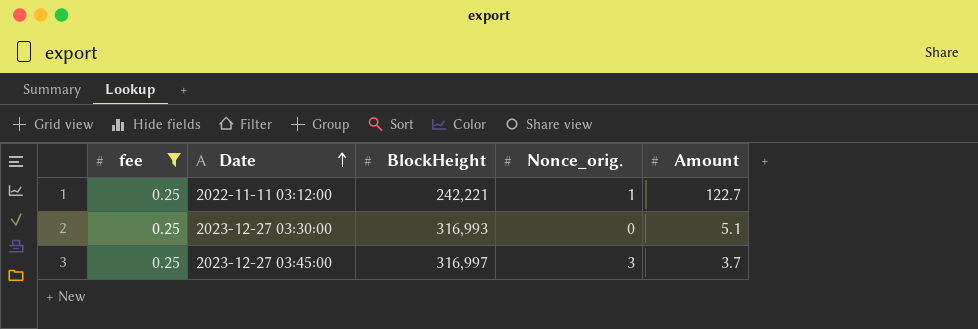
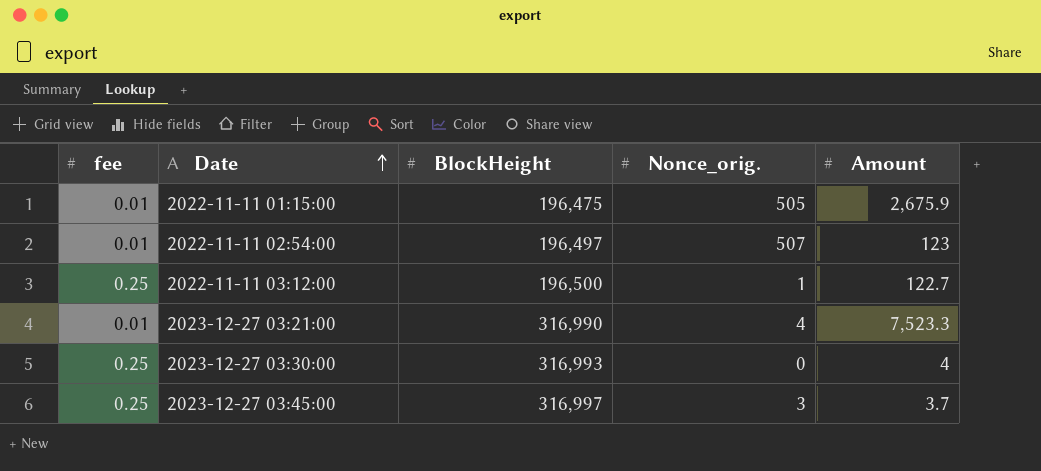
filter: fee = 0.25 -> none
2022-11-11 03:12:00 | BlockHeight: 242,221 -> 196,500
2023-12-27 03:30:00 | Amount: 5.1 -> 4

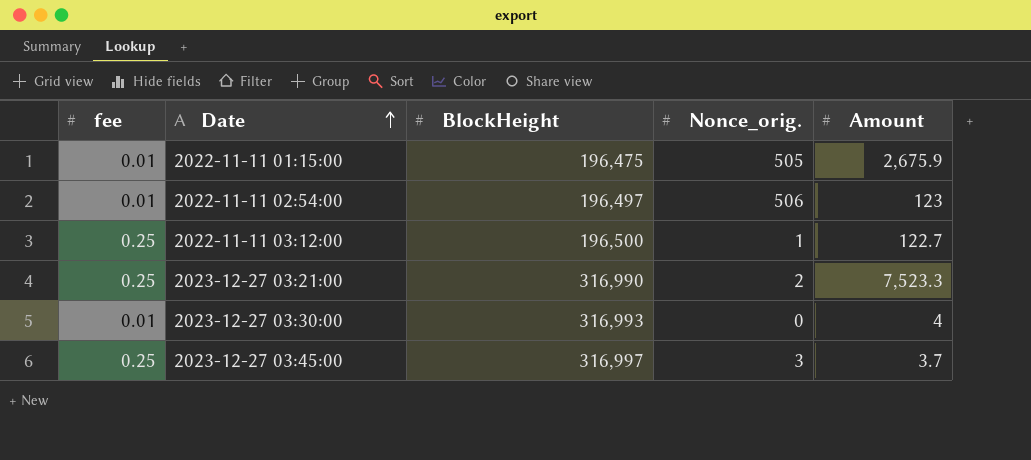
2022-11-11 02:54:00 | Nonce_orig.: 507 -> 506
2023-12-27 03:21:00 | fee: 0.01 -> 0.25
2023-12-27 03:21:00 | Nonce_orig.: 4 -> 2
2023-12-27 03:30:00 | fee: 0.25 -> 0.01

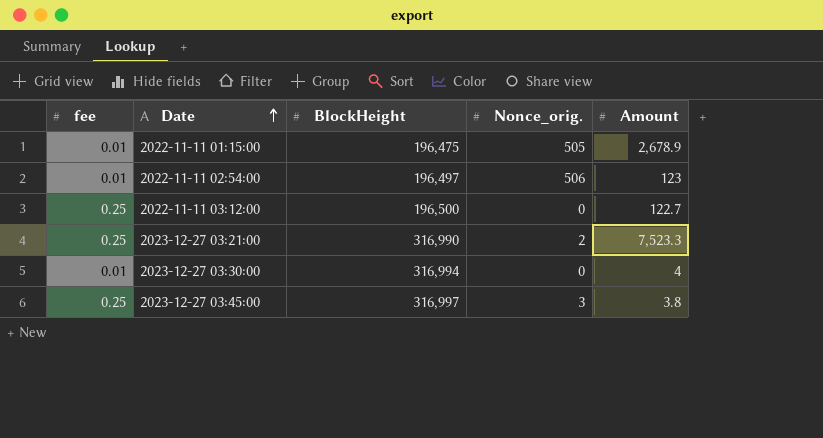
2022-11-11 01:15:00 | Amount: 2,675.9 -> 2,678.9
2022-11-11 03:12:00 | Nonce_orig.: 1 -> 0
2023-12-27 03:30:00 | BlockHeight: 316,993 -> 316,994
2023-12-27 03:45:00 | Amount: 3.7 -> 3.8

